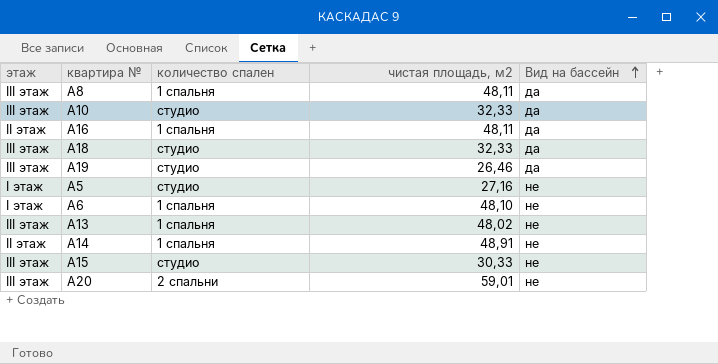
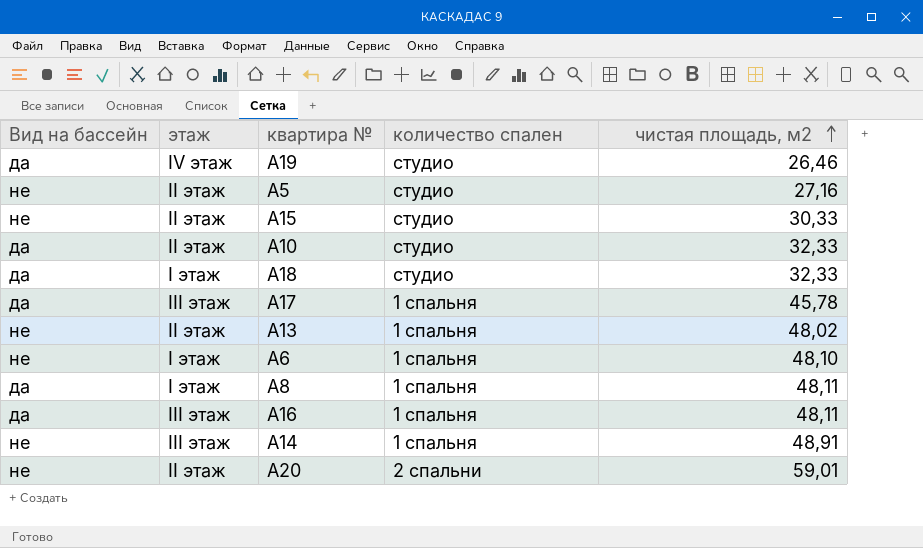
row order: Вид на бассейн ascending -> чистая площадь, м2 ascending
column Вид на бассейн | position: 5 -> 1
А19 | этаж: III этаж -> IV этаж
А5 | этаж: I этаж -> II этаж
А15 | этаж: III этаж -> II этаж
А10 | этаж: III этаж -> II этаж
А18 | этаж: III этаж -> I этаж
row А17: none -> да | III этаж | 1 спальня | 45,78
А13 | этаж: III этаж -> II этаж
А8 | этаж: III этаж -> I этаж
А16 | этаж: II этаж -> III этаж
А14 | этаж: II этаж -> III этаж
А20 | этаж: III этаж -> II этаж

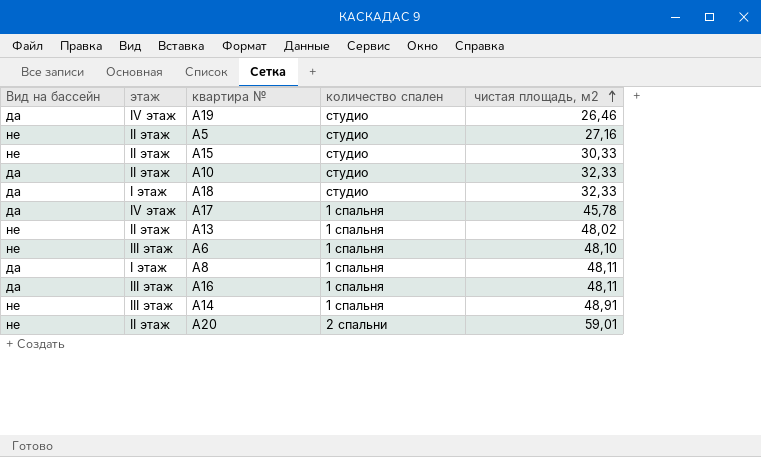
А17 | этаж: III этаж -> IV этаж
А6 | этаж: I этаж -> III этаж

